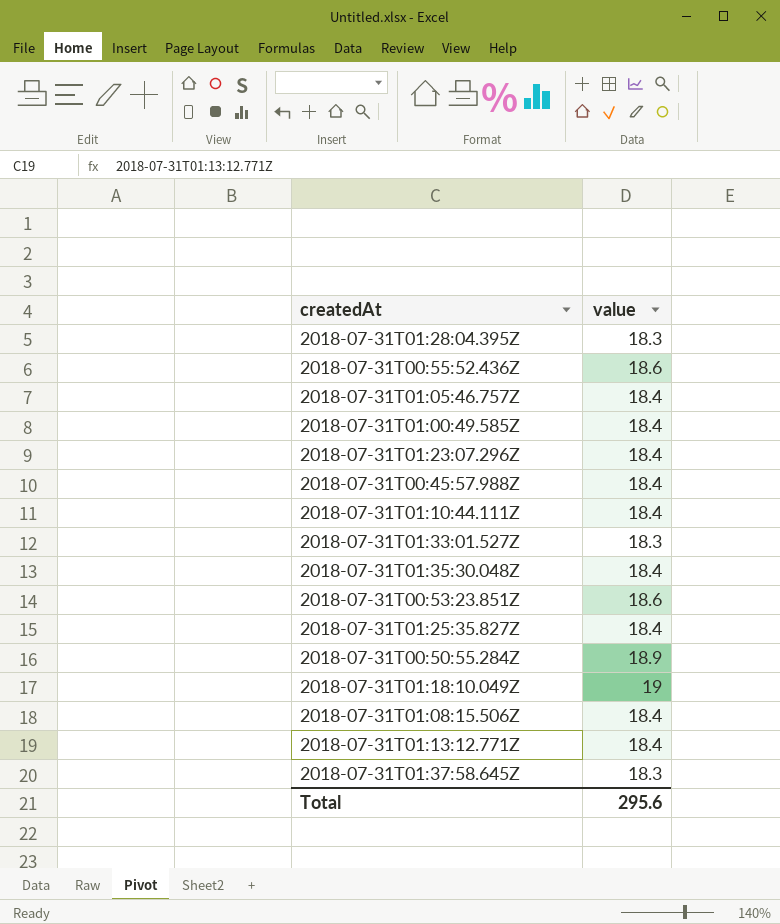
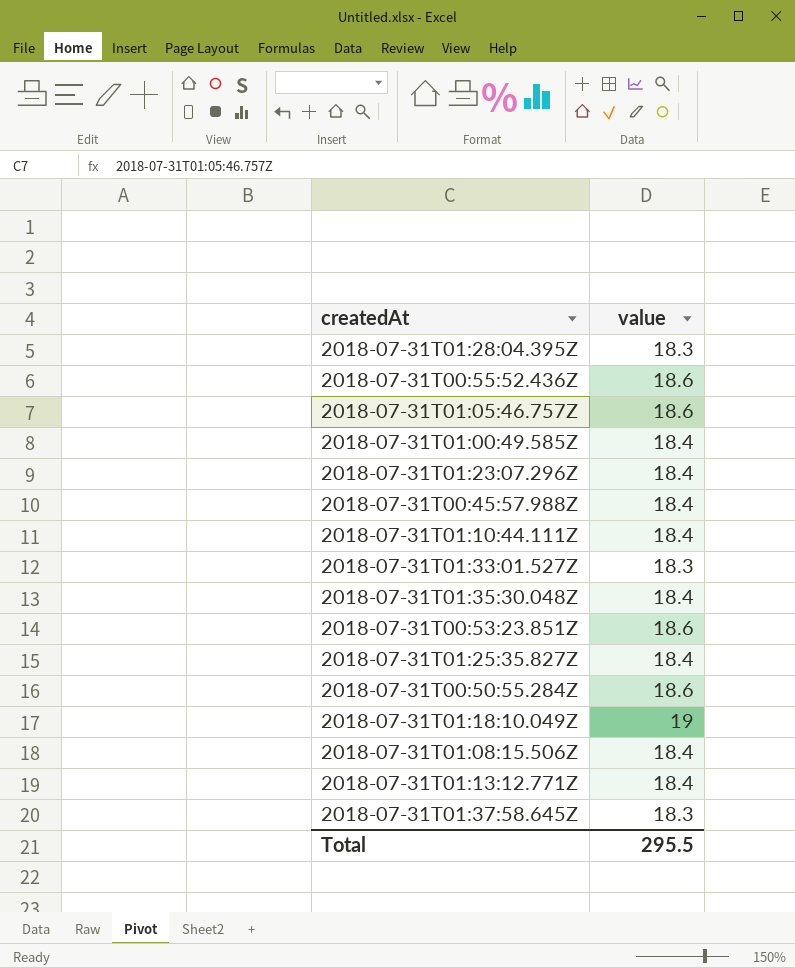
2018-07-31T01:05:46.757Z | value: 18.4 -> 18.6
2018-07-31T00:50:55.284Z | value: 18.9 -> 18.6
Total | value: 295.6 -> 295.5

